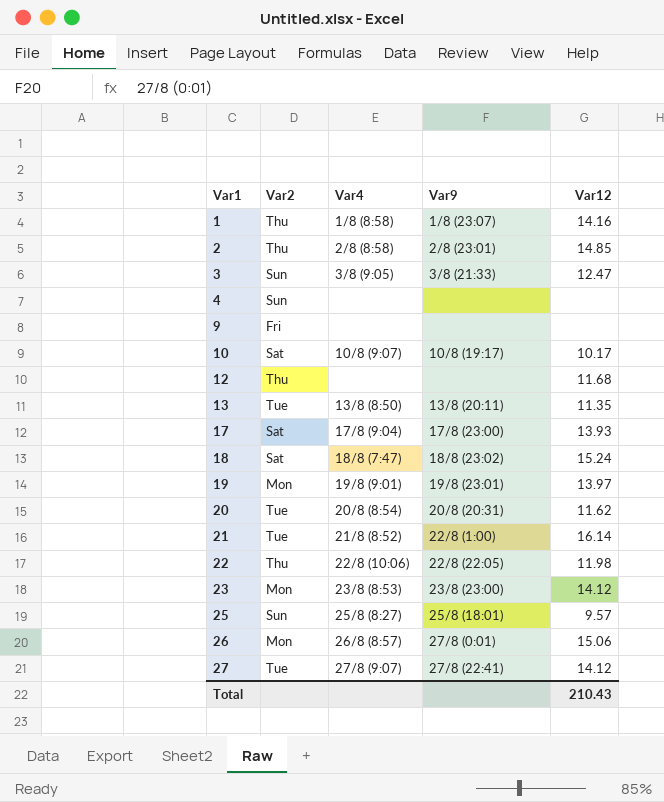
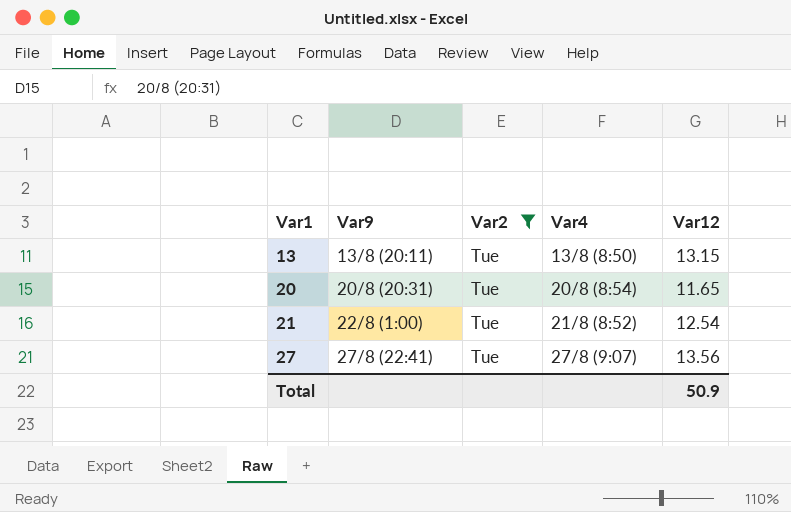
filter: none -> Var2 = Tue
column Var9 | position: 4 -> 2
13 | Var12: 11.35 -> 13.15
20 | Var12: 11.62 -> 11.65
21 | Var12: 16.14 -> 12.54
27 | Var12: 14.12 -> 13.56
Total | Var12: 210.43 -> 50.9

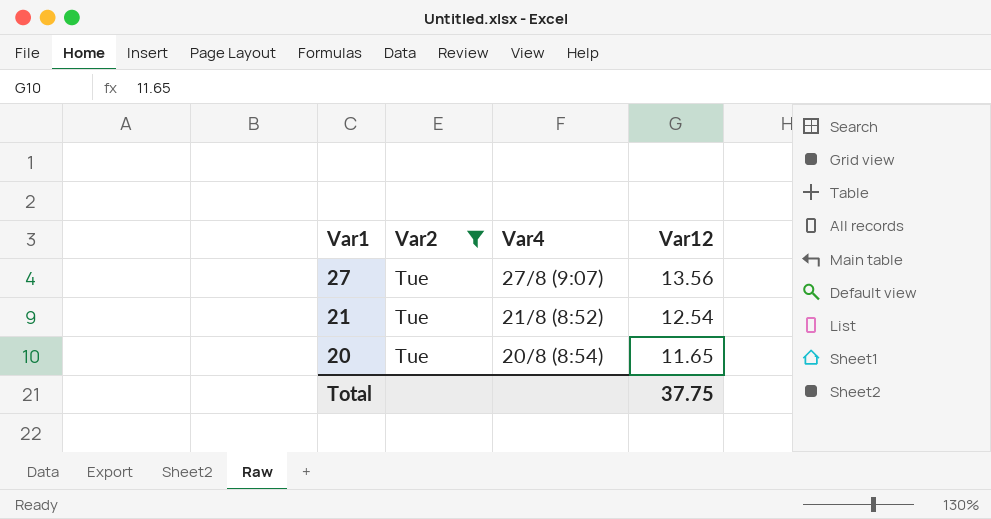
row order: Var1 ascending -> Var1 descending
column Var9 | position: 2 -> none
row 13: 13/8 (20:11) | Tue | 13/8 (8:50) | 13.15 -> none
Total | Var12: 50.9 -> 37.75

